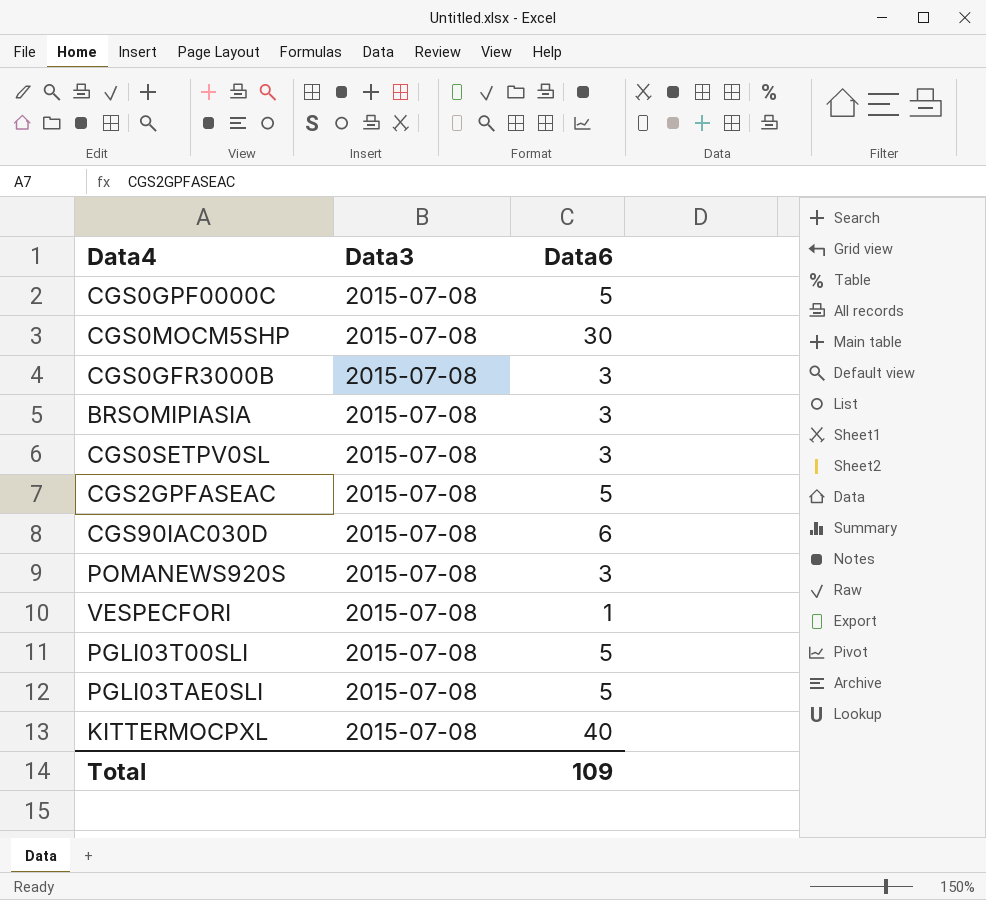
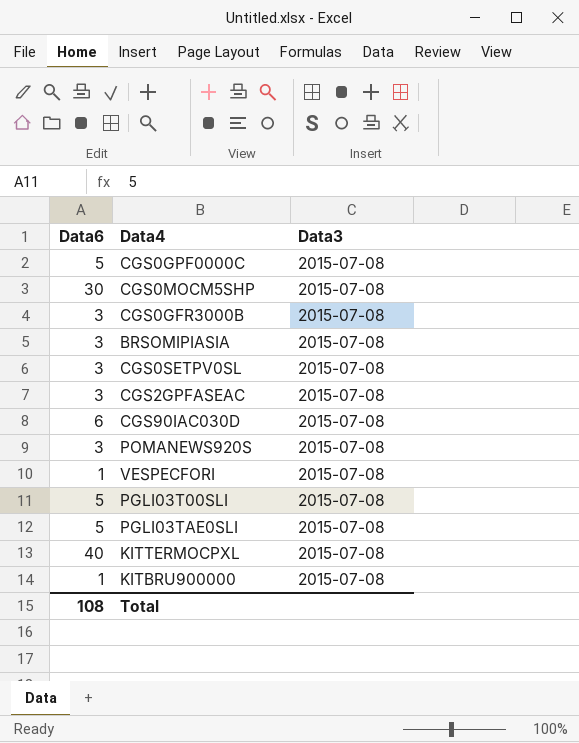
column Data6 | position: 3 -> 1
CGS2GPFASEAC | Data6: 5 -> 3
row KITBRU900000: none -> 1 | 2015-07-08
Total | Data6: 109 -> 108

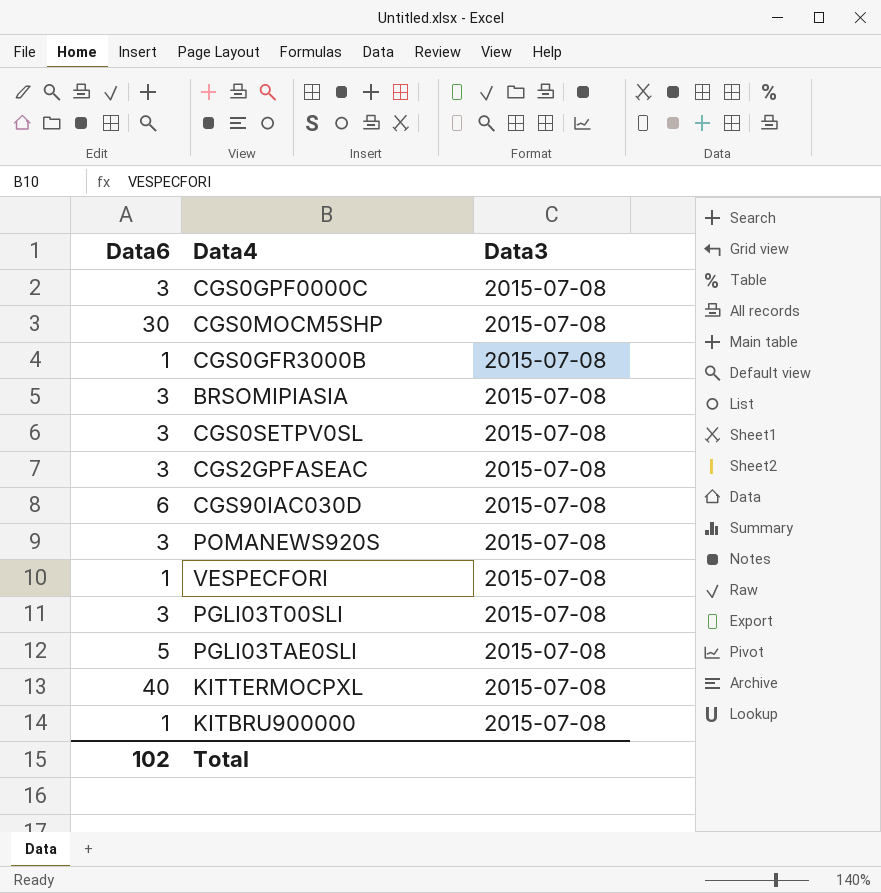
CGS0GPF0000C | Data6: 5 -> 3
CGS0GFR3000B | Data6: 3 -> 1
PGLI03T00SLI | Data6: 5 -> 3
Total | Data6: 108 -> 102

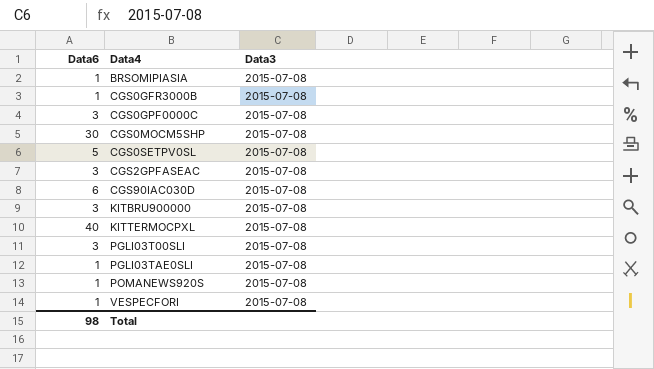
row order: none -> Data4 ascending
BRSOMIPIASIA | Data6: 3 -> 1
CGS0SETPV0SL | Data6: 3 -> 5
KITBRU900000 | Data6: 1 -> 3
PGLI03TAE0SLI | Data6: 5 -> 1
POMANEWS920S | Data6: 3 -> 1
Total | Data6: 102 -> 98

